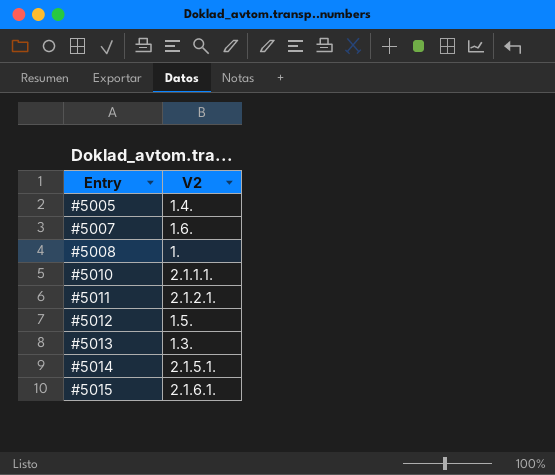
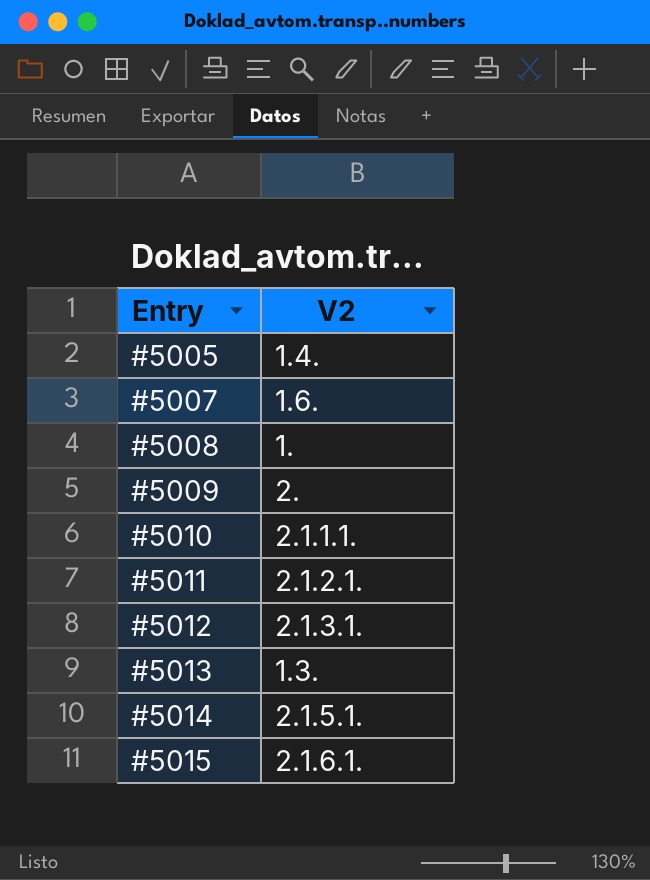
row #5009: none -> 2.
#5012 | V2: 1.5. -> 2.1.3.1.

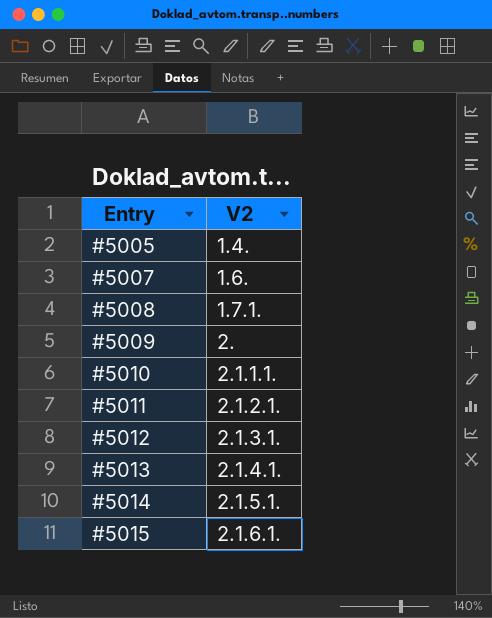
#5008 | V2: 1. -> 1.7.1.
#5013 | V2: 1.3. -> 2.1.4.1.

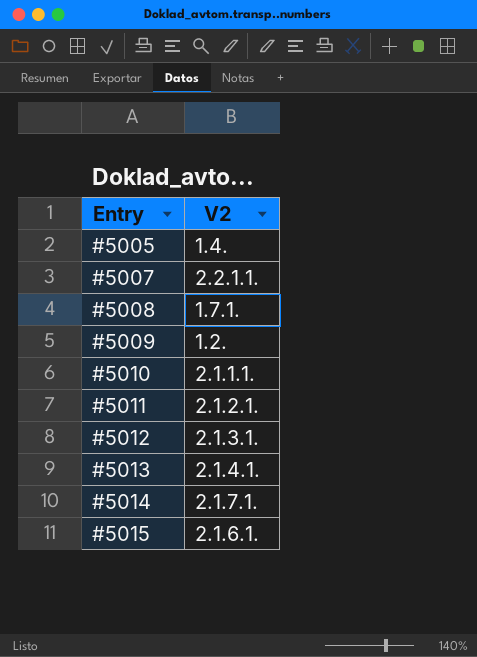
#5007 | V2: 1.6. -> 2.2.1.1.
#5009 | V2: 2. -> 1.2.
#5014 | V2: 2.1.5.1. -> 2.1.7.1.

